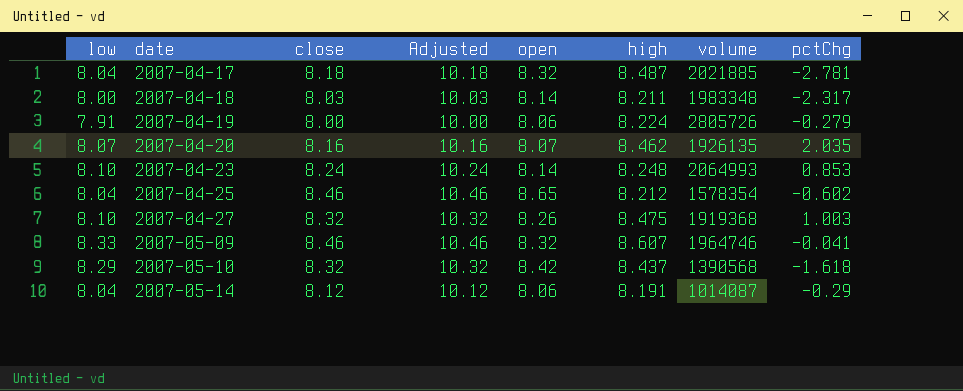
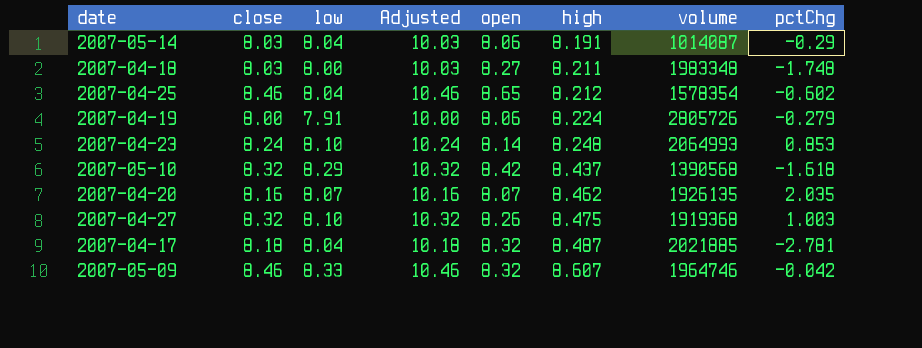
row order: date ascending -> high ascending
column low | position: 1 -> 3
2007-05-14 | close: 8.12 -> 8.03
2007-05-14 | Adjusted: 10.12 -> 10.03
2007-04-18 | open: 8.14 -> 8.27
2007-04-18 | pctChg: -2.317 -> -1.748
2007-05-09 | pctChg: -0.041 -> -0.042

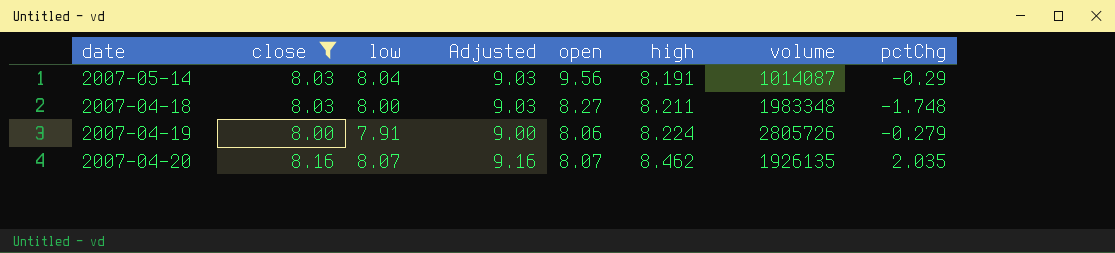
filter: none -> close <= 8.16
column Adjusted | formula: [close] + 2 -> [close] + 1
2007-05-14 | open: 8.06 -> 9.56

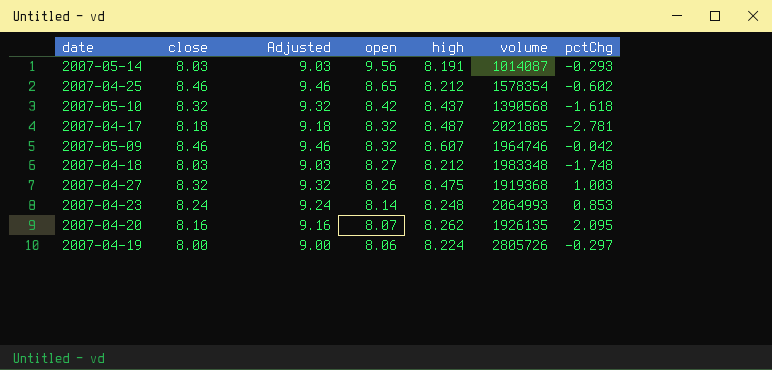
filter: close <= 8.16 -> none
row order: high ascending -> open descending
column low | position: 3 -> none
2007-05-14 | pctChg: -0.29 -> -0.293
2007-04-18 | high: 8.211 -> 8.212
2007-04-20 | high: 8.462 -> 8.262
2007-04-20 | pctChg: 2.035 -> 2.095
2007-04-19 | pctChg: -0.279 -> -0.297

